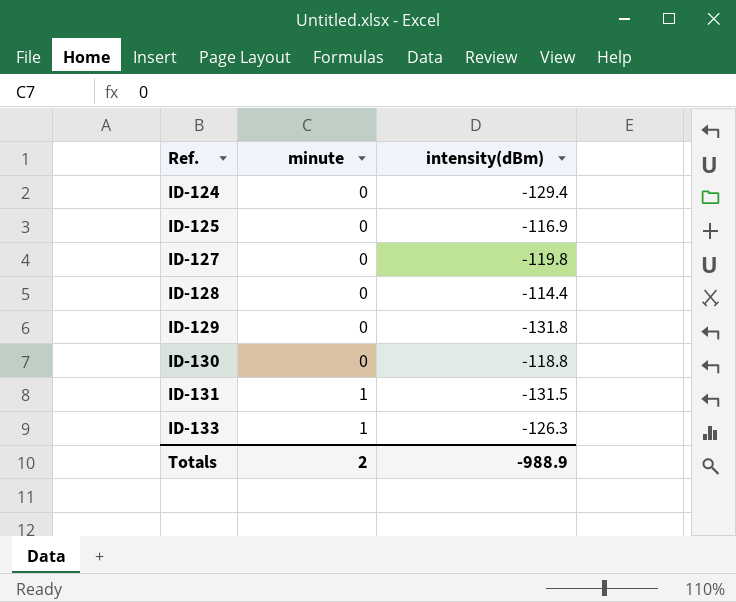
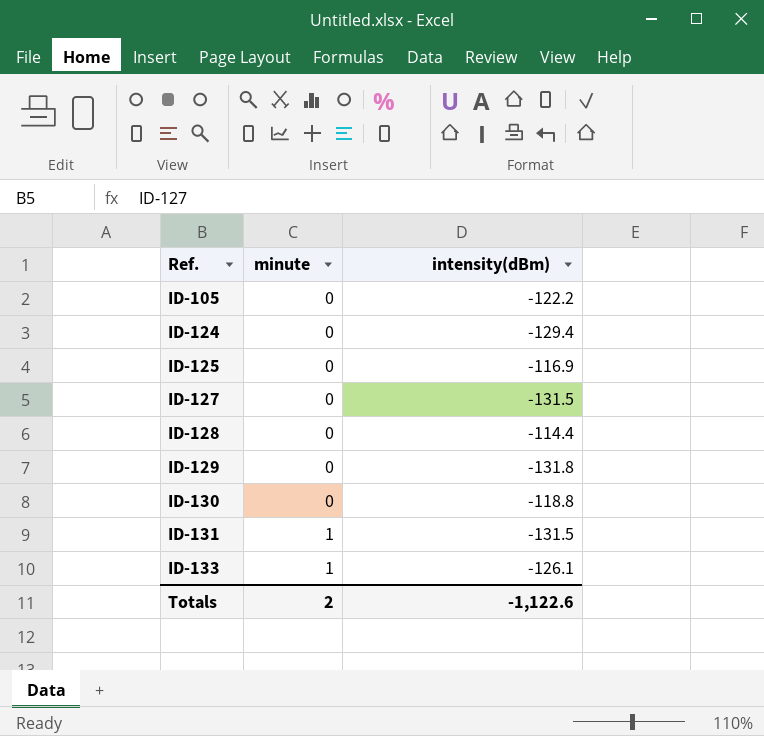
row ID-105: none -> 0 | -122.2
ID-127 | intensity(dBm): -119.8 -> -131.5
ID-133 | intensity(dBm): -126.3 -> -126.1
Totals | intensity(dBm): -988.9 -> -1,122.6

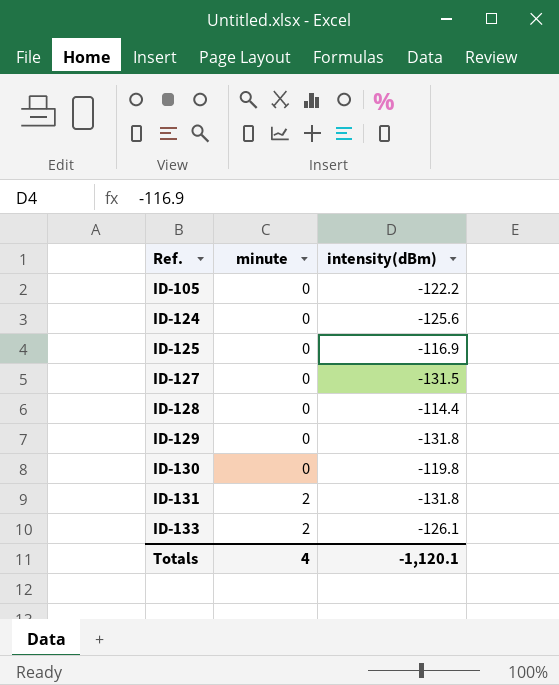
ID-124 | intensity(dBm): -129.4 -> -125.6
ID-130 | intensity(dBm): -118.8 -> -119.8
ID-131 | minute: 1 -> 2
ID-131 | intensity(dBm): -131.5 -> -131.8
ID-133 | minute: 1 -> 2
Totals | minute: 2 -> 4
Totals | intensity(dBm): -1,122.6 -> -1,120.1

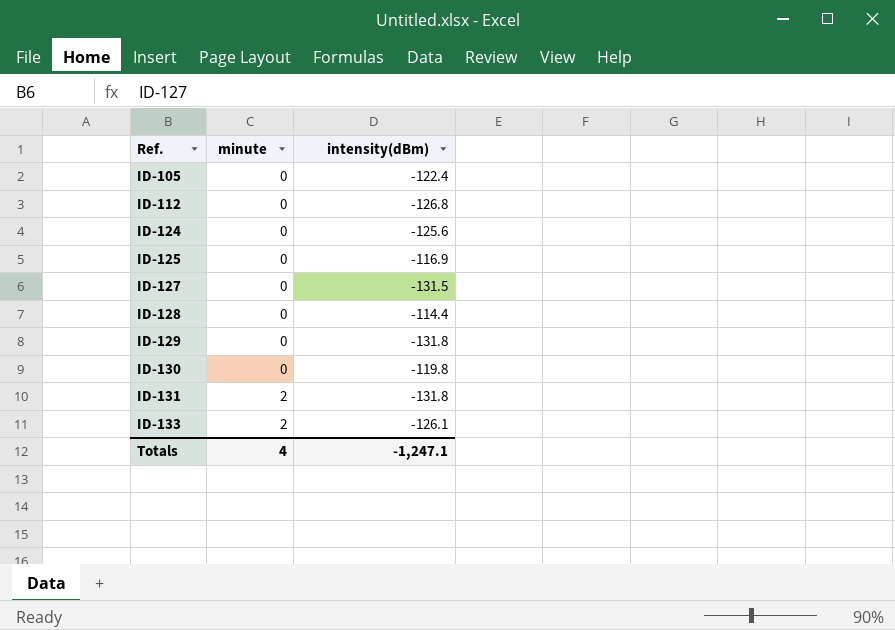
ID-105 | intensity(dBm): -122.2 -> -122.4
row ID-112: none -> 0 | -126.8
Totals | intensity(dBm): -1,120.1 -> -1,247.1

